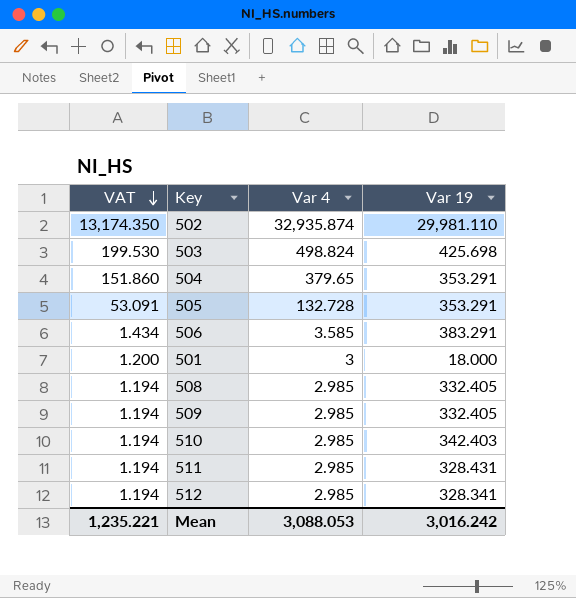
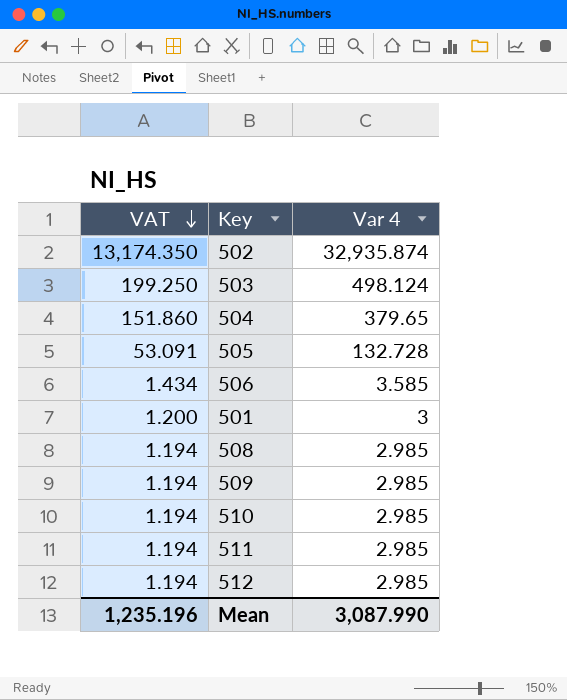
column Var 19 | position: 4 -> none
503 | VAT: 199.530 -> 199.250
503 | Var 4: 498.824 -> 498.124
Mean | VAT: 1,235.221 -> 1,235.196
Mean | Var 4: 3,088.053 -> 3,087.990

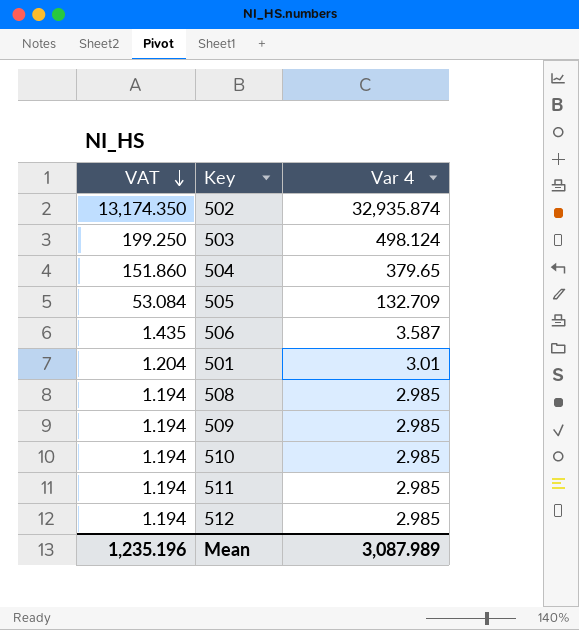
505 | VAT: 53.091 -> 53.084
505 | Var 4: 132.728 -> 132.709
506 | VAT: 1.434 -> 1.435
506 | Var 4: 3.585 -> 3.587
501 | VAT: 1.200 -> 1.204
501 | Var 4: 3 -> 3.01
Mean | Var 4: 3,087.990 -> 3,087.989

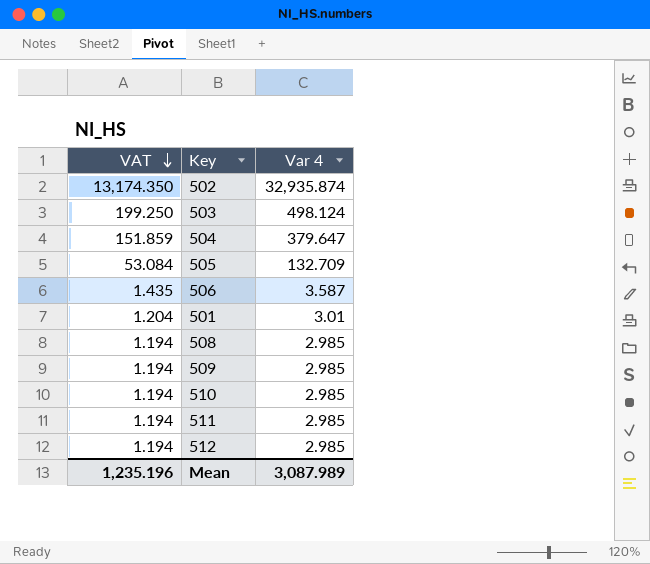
504 | VAT: 151.860 -> 151.859
504 | Var 4: 379.65 -> 379.647

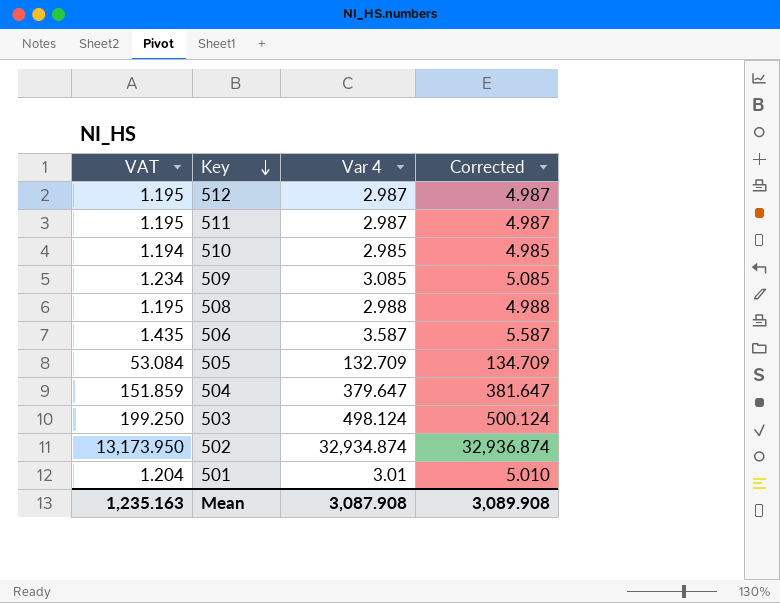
row order: VAT descending -> Key descending
column Corrected | formula: none -> [Var 4] + 2
512 | VAT: 1.194 -> 1.195
512 | Var 4: 2.985 -> 2.987
511 | VAT: 1.194 -> 1.195
511 | Var 4: 2.985 -> 2.987
509 | VAT: 1.194 -> 1.234
509 | Var 4: 2.985 -> 3.085
508 | VAT: 1.194 -> 1.195
508 | Var 4: 2.985 -> 2.988
502 | VAT: 13,174.350 -> 13,173.950
502 | Var 4: 32,935.874 -> 32,934.874
Mean | VAT: 1,235.196 -> 1,235.163
Mean | Var 4: 3,087.989 -> 3,087.908

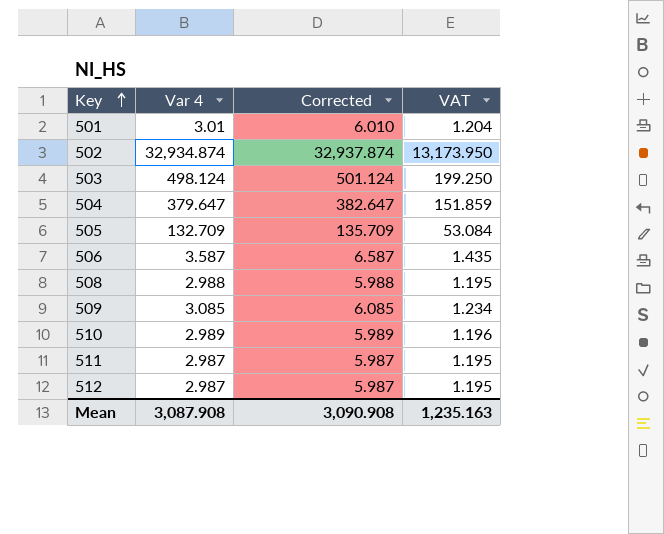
row order: Key descending -> Key ascending
column Corrected | formula: [Var 4] + 2 -> [Var 4] + 3
column VAT | position: 1 -> 4
510 | Var 4: 2.985 -> 2.989
510 | VAT: 1.194 -> 1.196
Mean | Corrected: 3,089.908 -> 3,090.908

